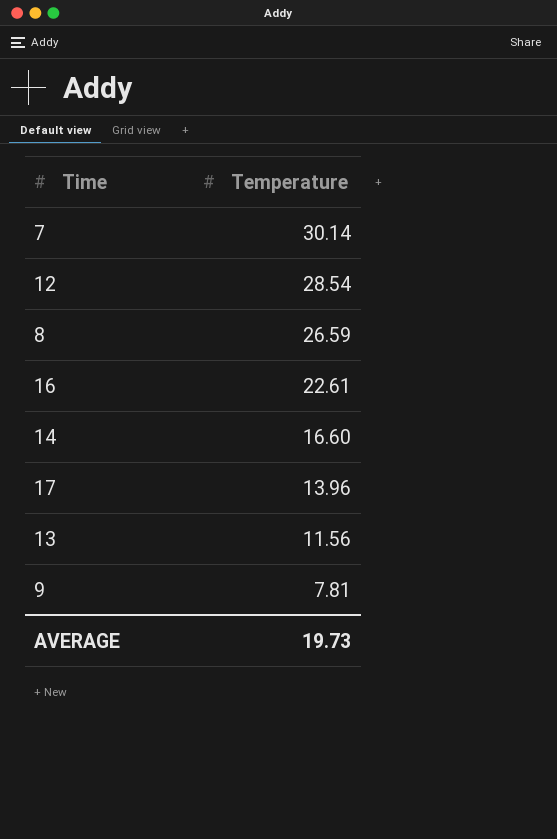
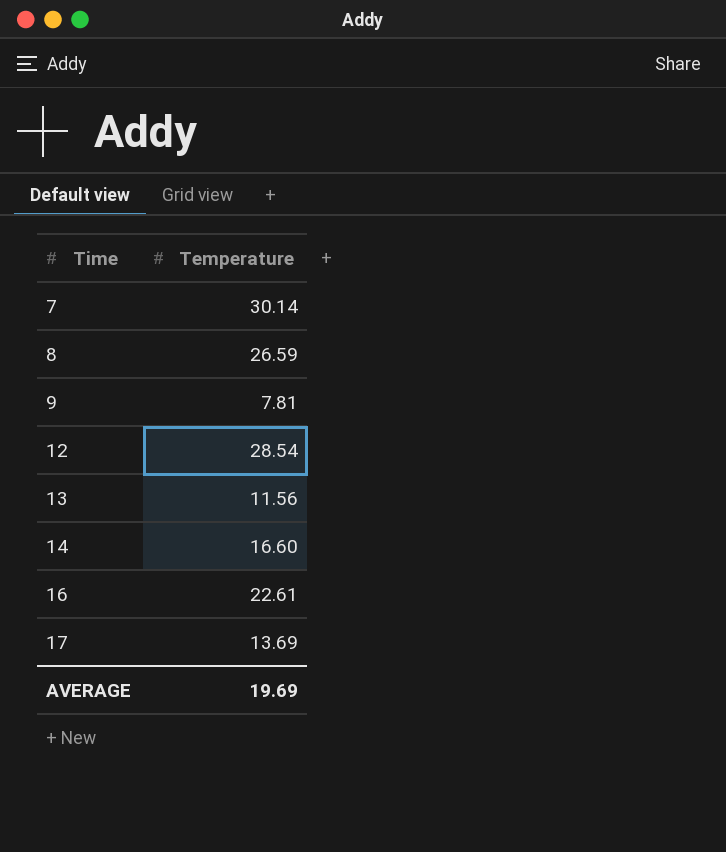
row order: Temperature descending -> Time ascending
17 | Temperature: 13.96 -> 13.69
AVERAGE | Temperature: 19.73 -> 19.69

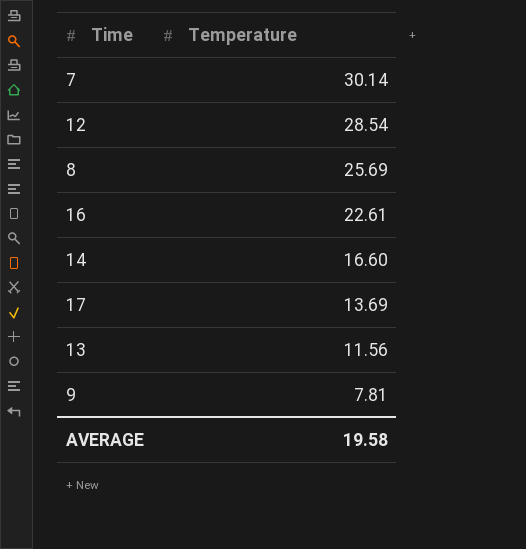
row order: Time ascending -> Temperature descending
8 | Temperature: 26.59 -> 25.69
AVERAGE | Temperature: 19.69 -> 19.58

